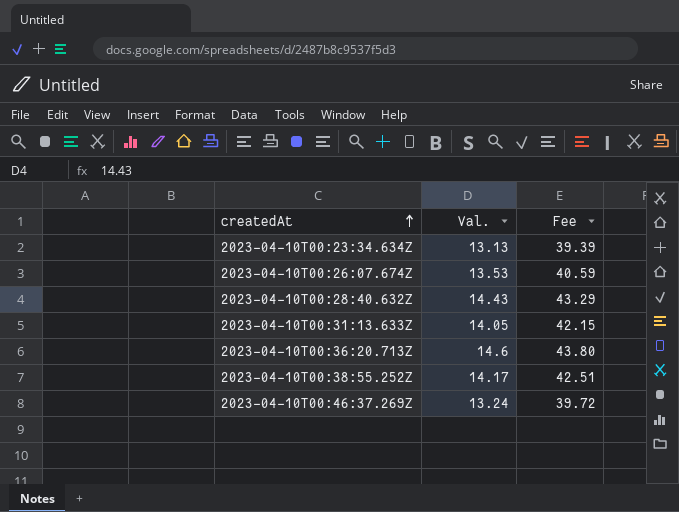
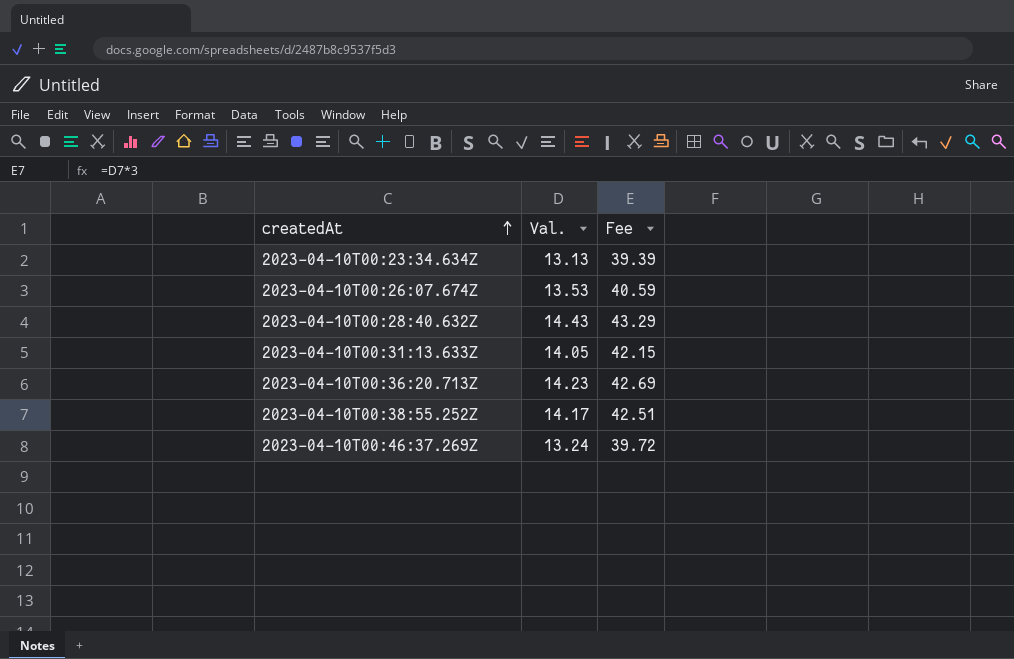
2023-04-10T00:36:20.713Z | Val.: 14.6 -> 14.23
2023-04-10T00:36:20.713Z | Fee: 43.80 -> 42.69

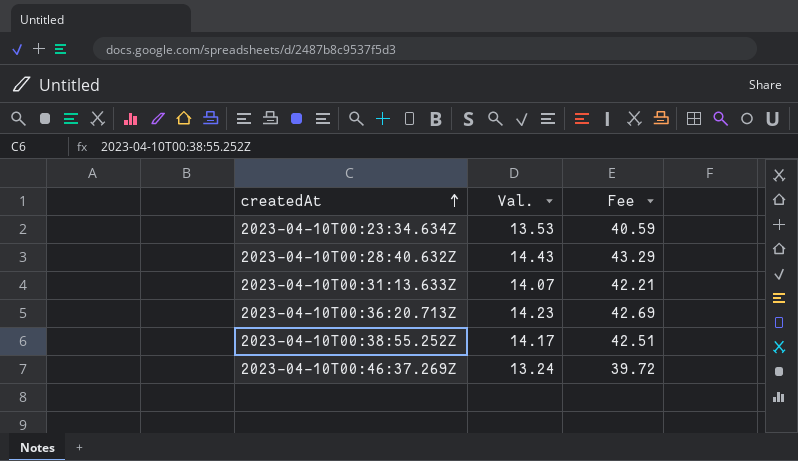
row 2023-04-10T00:26:07.674Z: 13.53 | 40.59 -> none
2023-04-10T00:23:34.634Z | Val.: 13.13 -> 13.53
2023-04-10T00:23:34.634Z | Fee: 39.39 -> 40.59
2023-04-10T00:31:13.633Z | Val.: 14.05 -> 14.07
2023-04-10T00:31:13.633Z | Fee: 42.15 -> 42.21

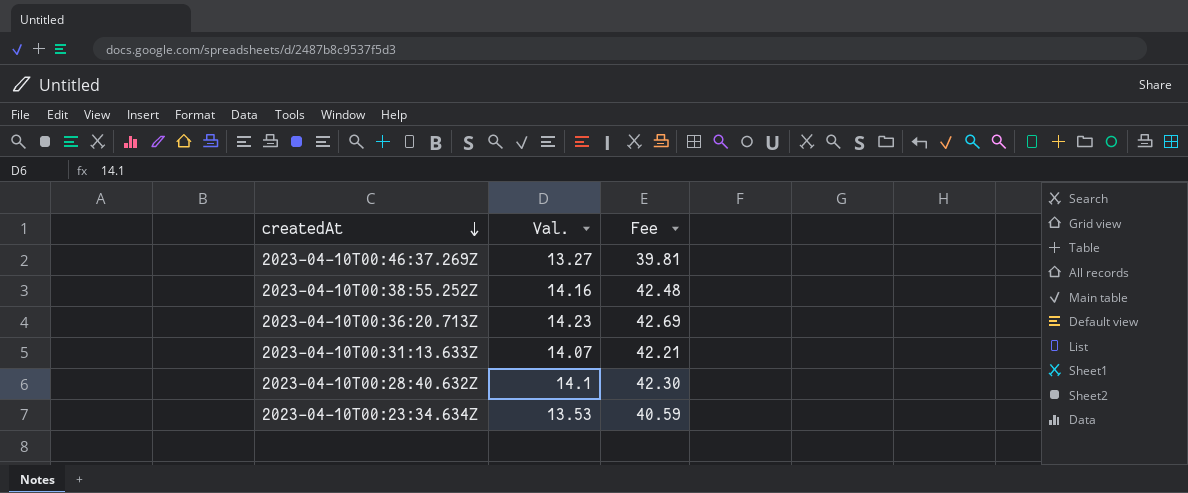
row order: createdAt ascending -> createdAt descending
2023-04-10T00:46:37.269Z | Val.: 13.24 -> 13.27
2023-04-10T00:46:37.269Z | Fee: 39.72 -> 39.81
2023-04-10T00:38:55.252Z | Val.: 14.17 -> 14.16
2023-04-10T00:38:55.252Z | Fee: 42.51 -> 42.48
2023-04-10T00:28:40.632Z | Val.: 14.43 -> 14.1
2023-04-10T00:28:40.632Z | Fee: 43.29 -> 42.30

